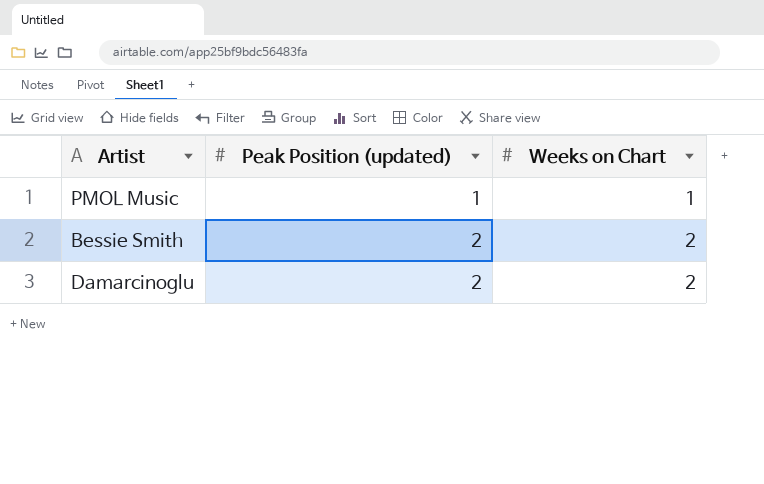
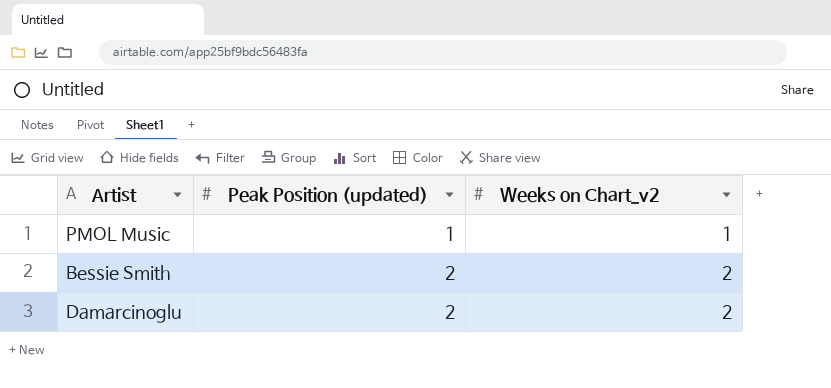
column name: Weeks on Chart -> Weeks on Chart_v2

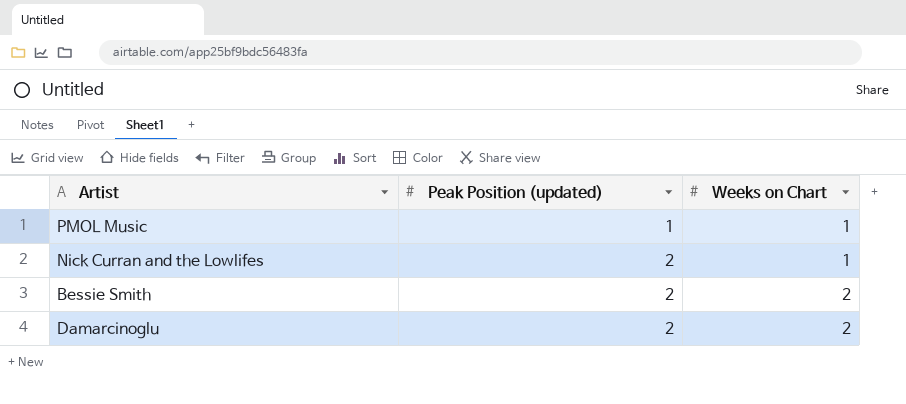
column name: Weeks on Chart_v2 -> Weeks on Chart
row Nick Curran and the Lowlifes: none -> 2 | 1

